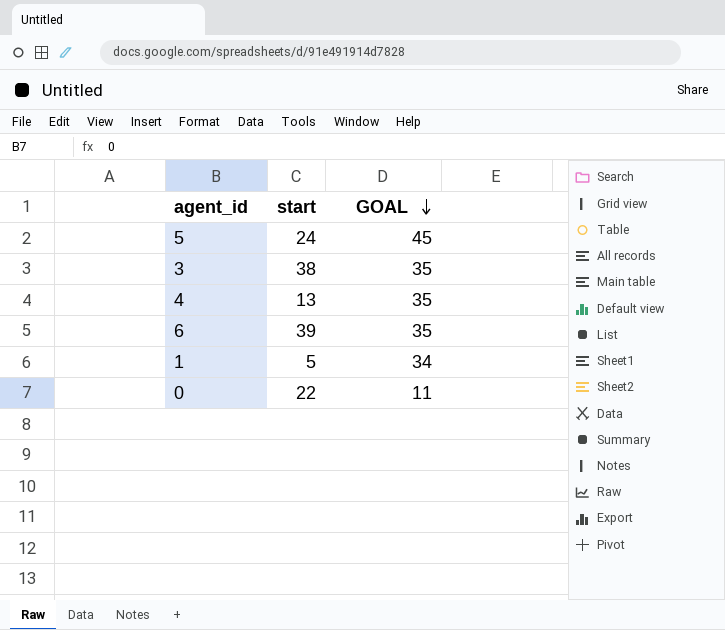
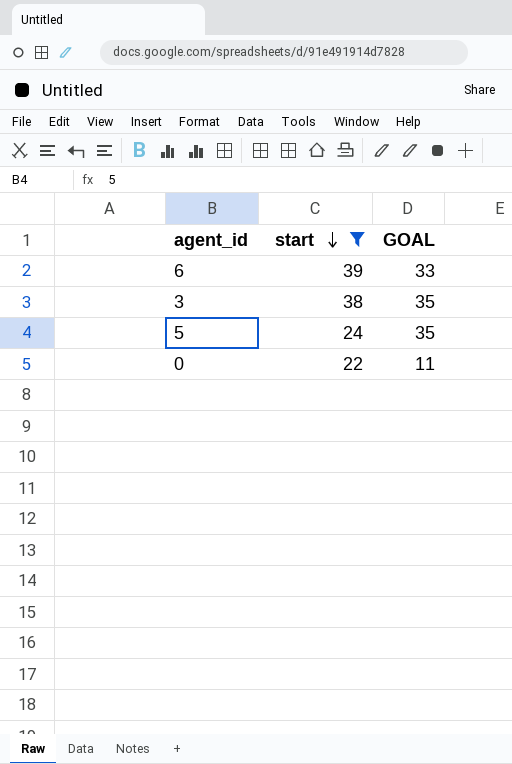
filter: none -> start >= 22
row order: GOAL descending -> start descending
6 | GOAL: 35 -> 33
5 | GOAL: 45 -> 35

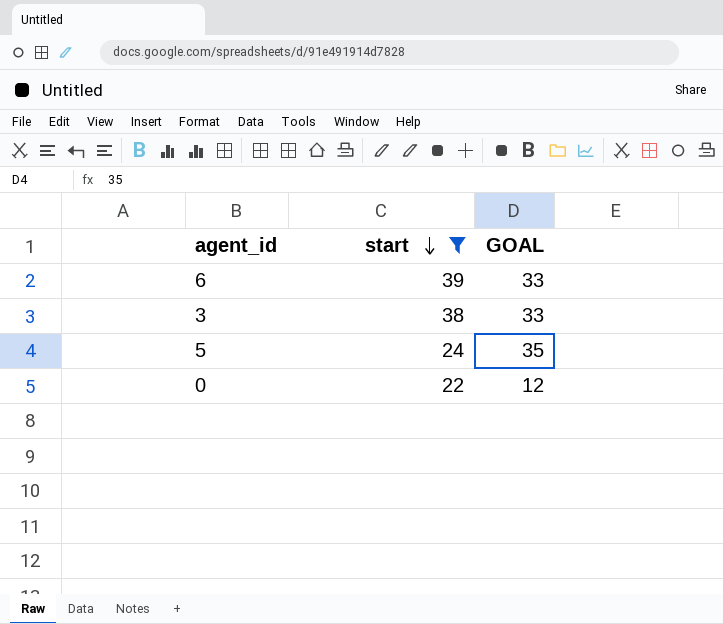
3 | GOAL: 35 -> 33
0 | GOAL: 11 -> 12

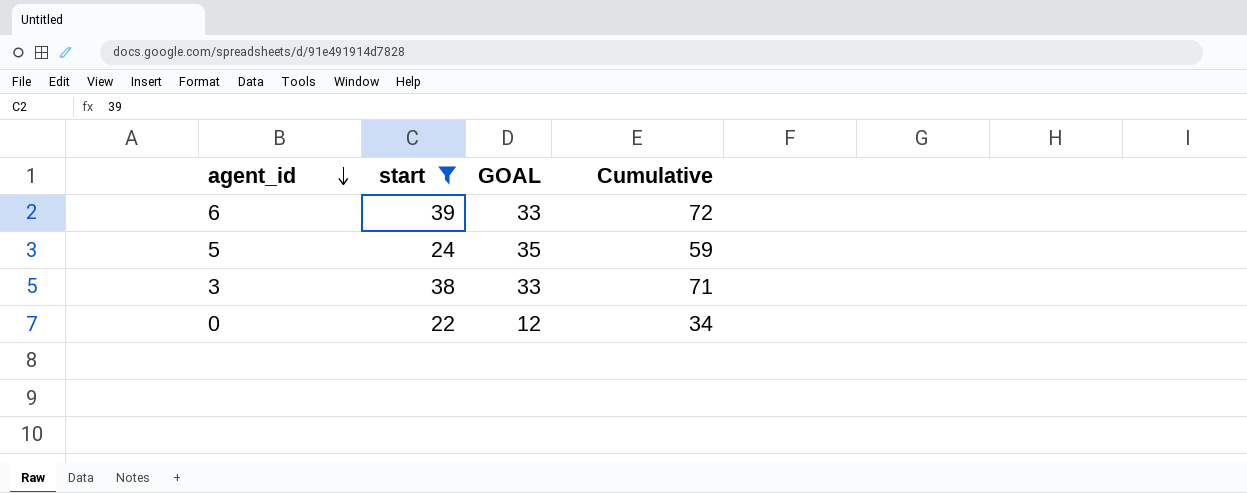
row order: start descending -> agent_id descending
column Cumulative | formula: none -> [start] + [GOAL]

